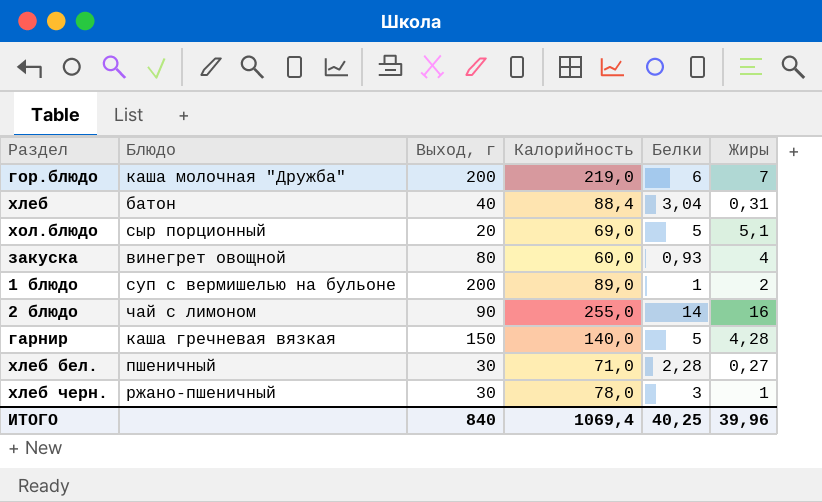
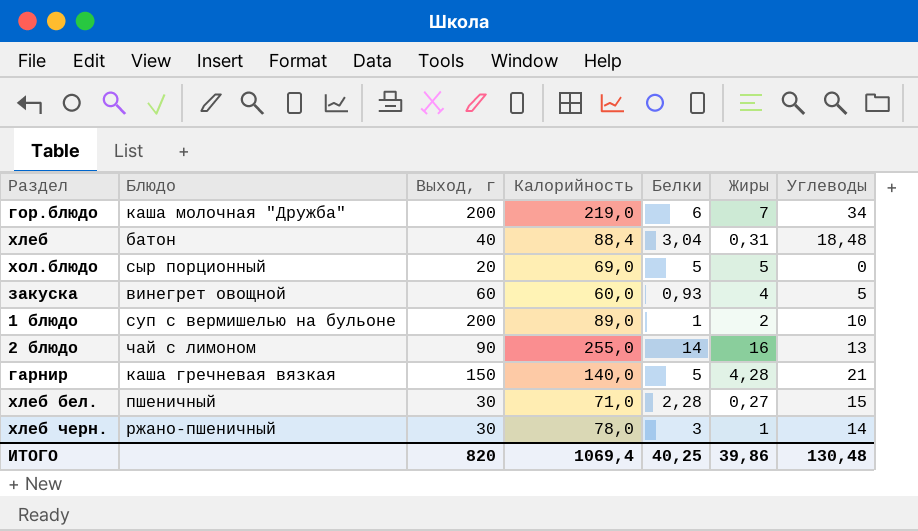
column Углеводы | position: none -> 7
хол.блюдо | Жиры: 5,1 -> 5
закуска | Выход, г: 80 -> 60
ИТОГО | Выход, г: 840 -> 820
ИТОГО | Жиры: 39,96 -> 39,86

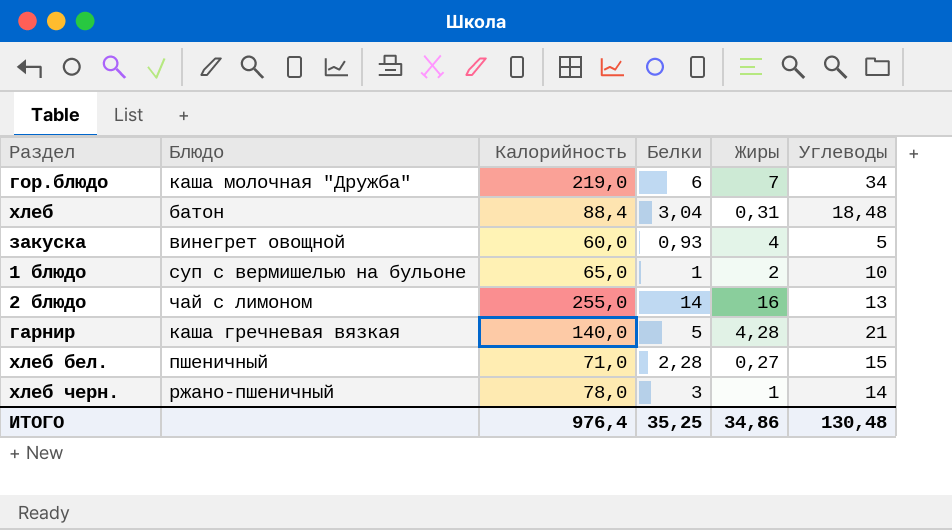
column Выход, г | position: 3 -> none
row хол.блюдо: сыр порционный | 20 | 69,0 | 5 | 5 | 0 -> none
1 блюдо | Калорийность: 89,0 -> 65,0
ИТОГО | Калорийность: 1069,4 -> 976,4
ИТОГО | Белки: 40,25 -> 35,25
ИТОГО | Жиры: 39,86 -> 34,86

